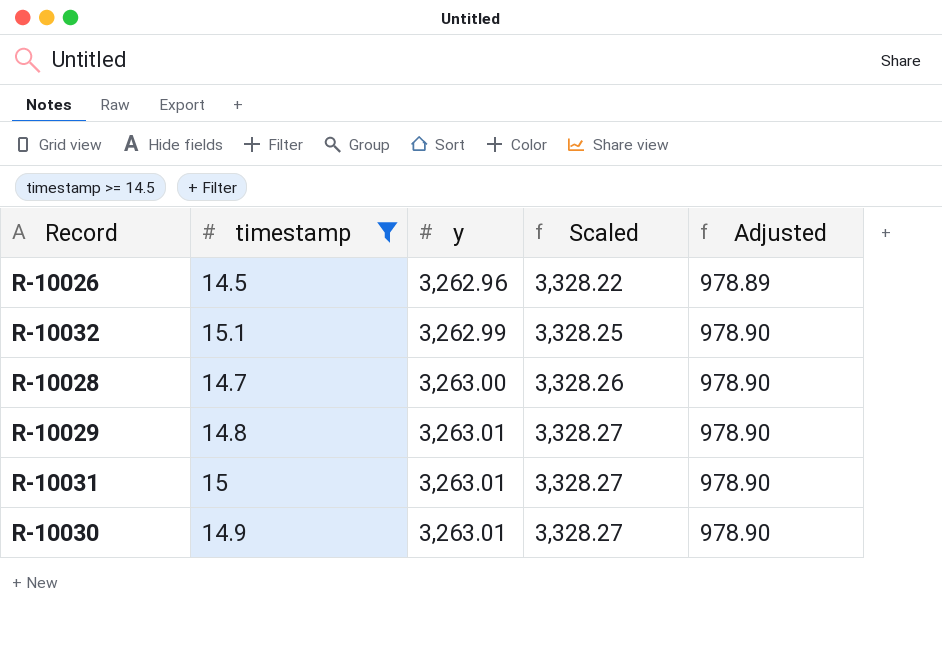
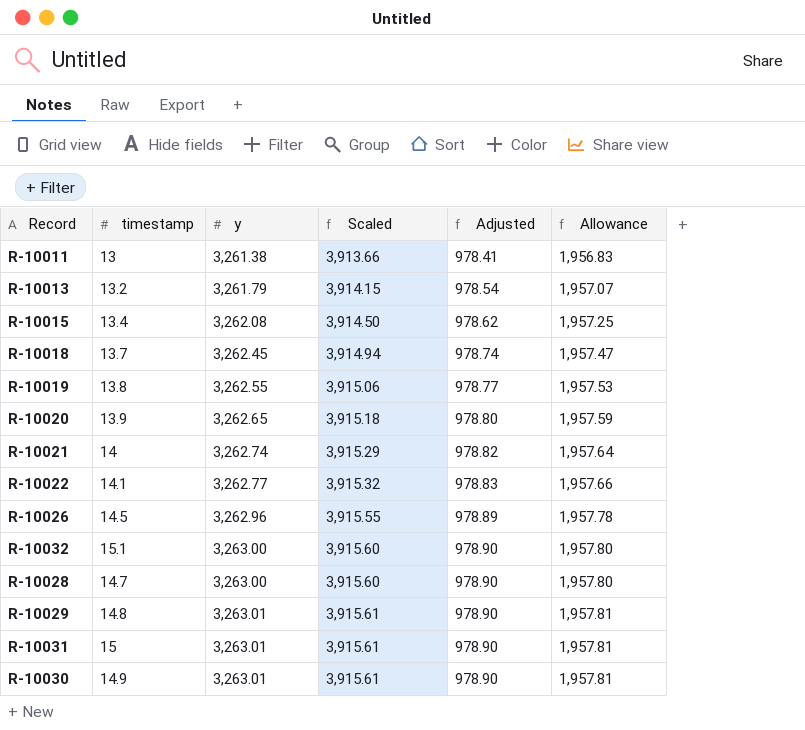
filter: timestamp >= 14.5 -> none
column Scaled | formula: [y] * 1.02 -> [y] * 1.2
column Allowance | formula: none -> [y] * 0.6
R-10032 | y: 3,262.99 -> 3,263.00

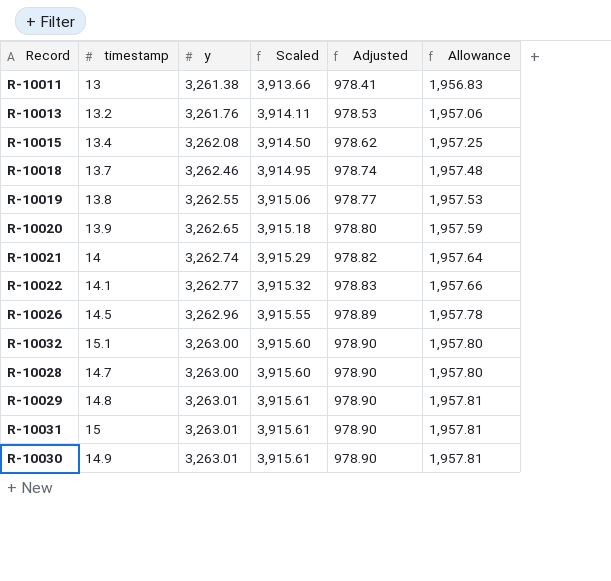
R-10013 | y: 3,261.79 -> 3,261.76
R-10013 | Scaled: 3,914.15 -> 3,914.11
R-10013 | Adjusted: 978.54 -> 978.53
R-10013 | Allowance: 1,957.07 -> 1,957.06
R-10018 | y: 3,262.45 -> 3,262.46
R-10018 | Scaled: 3,914.94 -> 3,914.95
R-10018 | Allowance: 1,957.47 -> 1,957.48

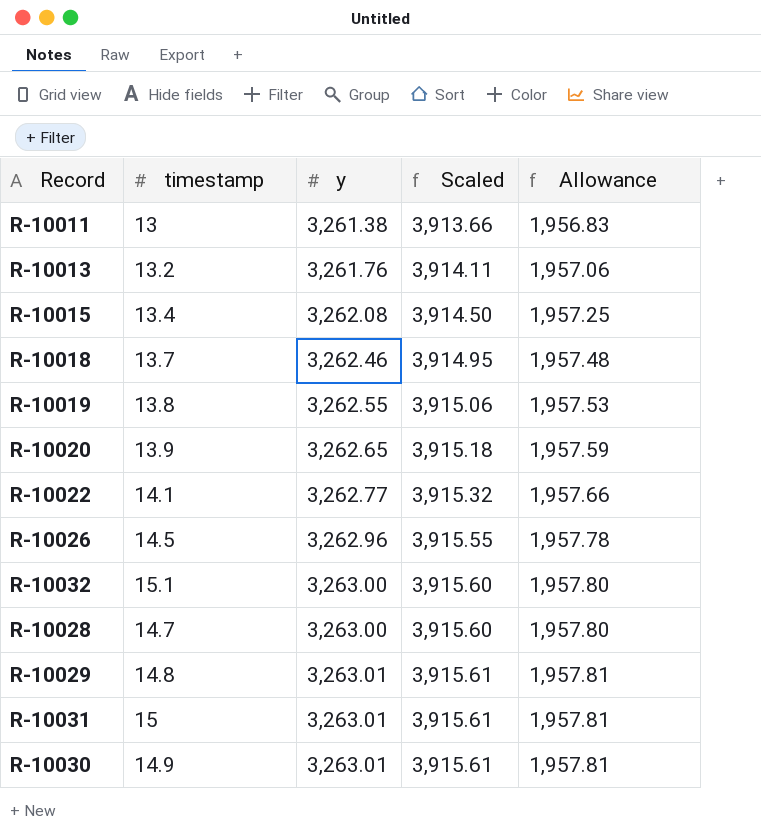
column Adjusted | formula: [y] * 0.3 -> none
row R-10021: 14 | 3,262.74 | 3,915.29 | 978.82 | 1,957.64 -> none

